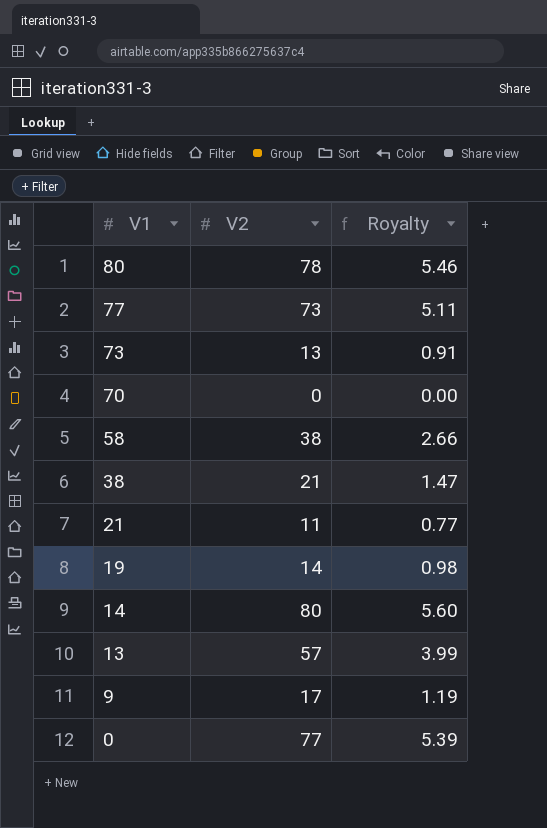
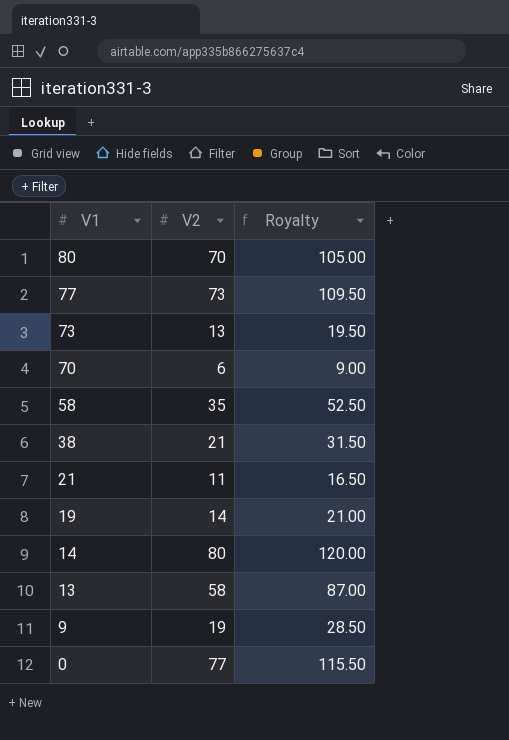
column Royalty | formula: [V2] * 0.07 -> [V2] * 1.5
80 | V2: 78 -> 70
70 | V2: 0 -> 6
58 | V2: 38 -> 35
13 | V2: 57 -> 58
9 | V2: 17 -> 19

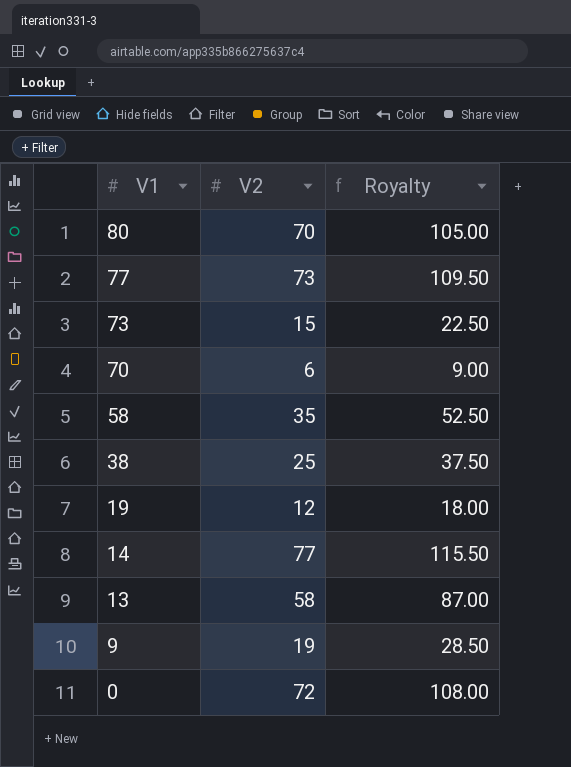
row 21: 11 | 16.50 -> none
73 | V2: 13 -> 15
73 | Royalty: 19.50 -> 22.50
38 | V2: 21 -> 25
38 | Royalty: 31.50 -> 37.50
19 | V2: 14 -> 12
19 | Royalty: 21.00 -> 18.00
14 | V2: 80 -> 77
14 | Royalty: 120.00 -> 115.50
0 | V2: 77 -> 72
0 | Royalty: 115.50 -> 108.00

